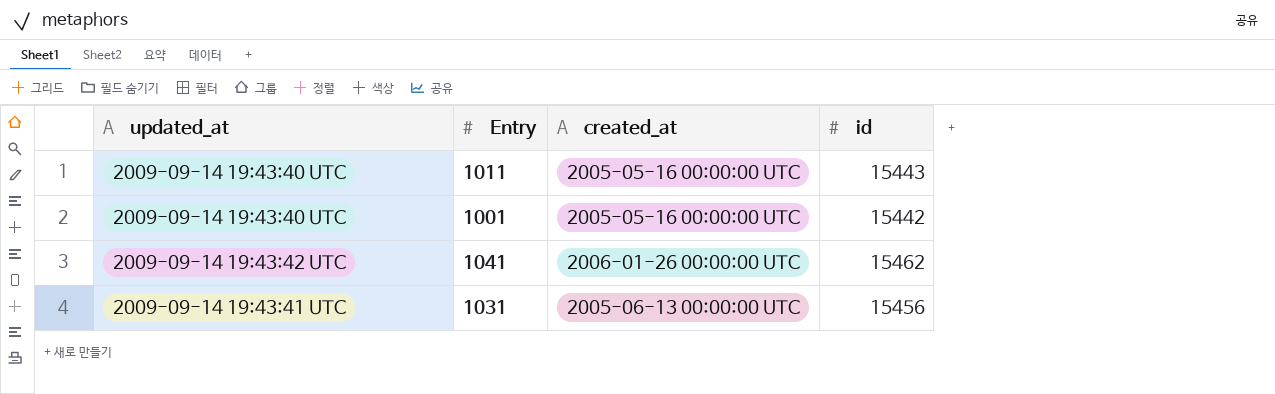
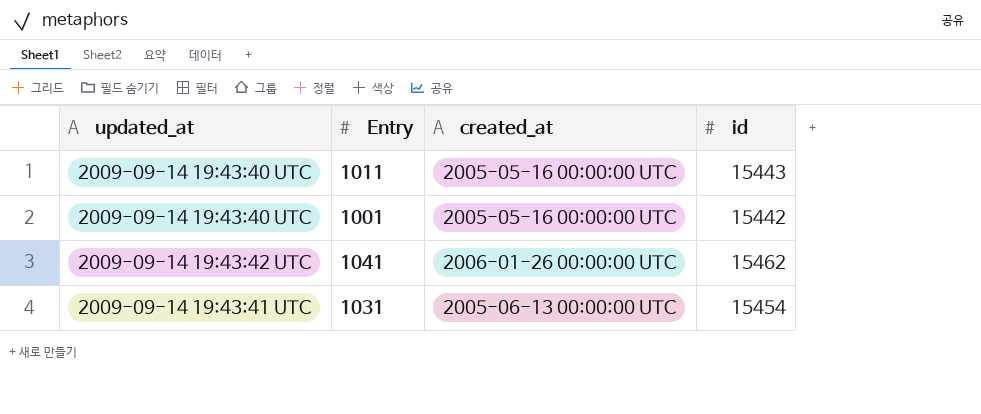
1031 | id: 15456 -> 15454

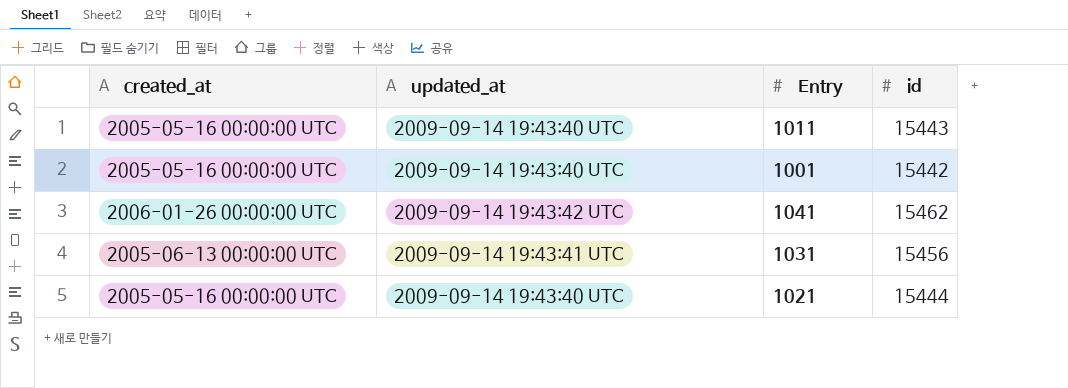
column created_at | position: 3 -> 1
1031 | id: 15454 -> 15456
row 1021: none -> 2005-05-16 00:00:00 UTC | 2009-09-14 19:43:40 UTC | 15444

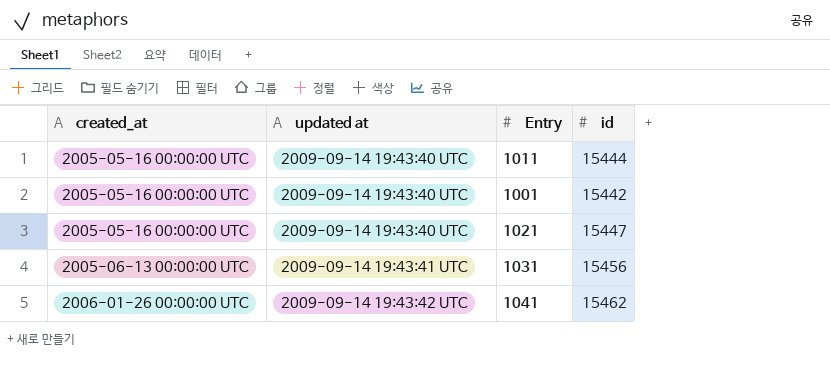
row order: none -> created_at ascending
column name: updated_at -> updated at
1011 | id: 15443 -> 15444
1021 | id: 15444 -> 15447

